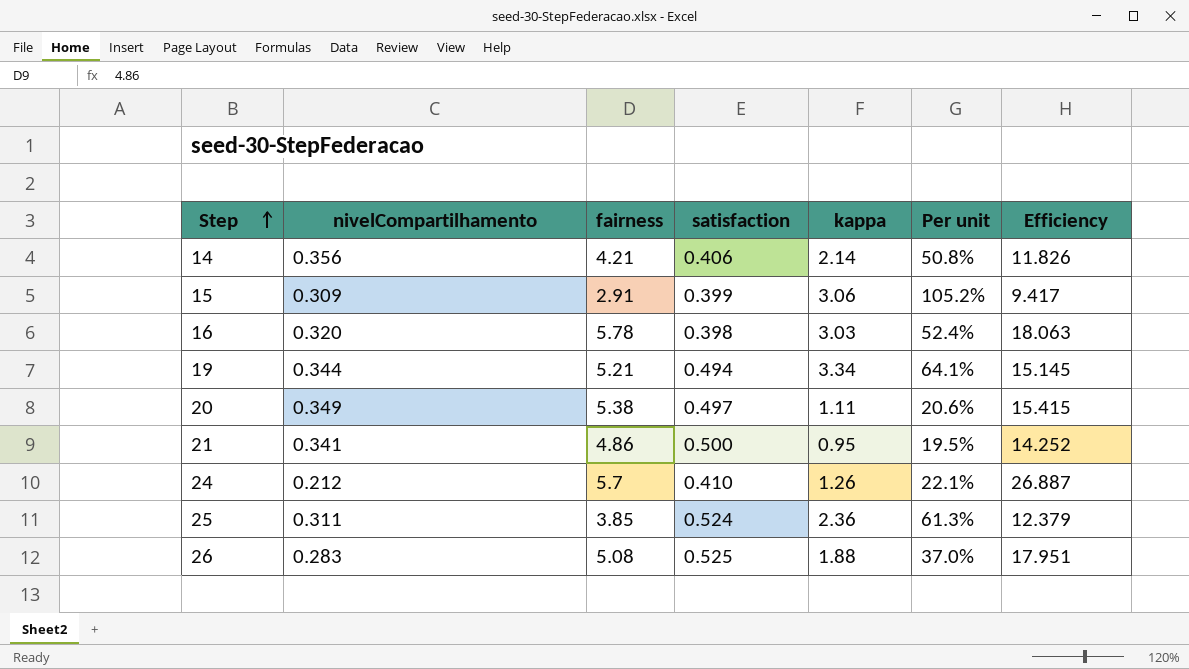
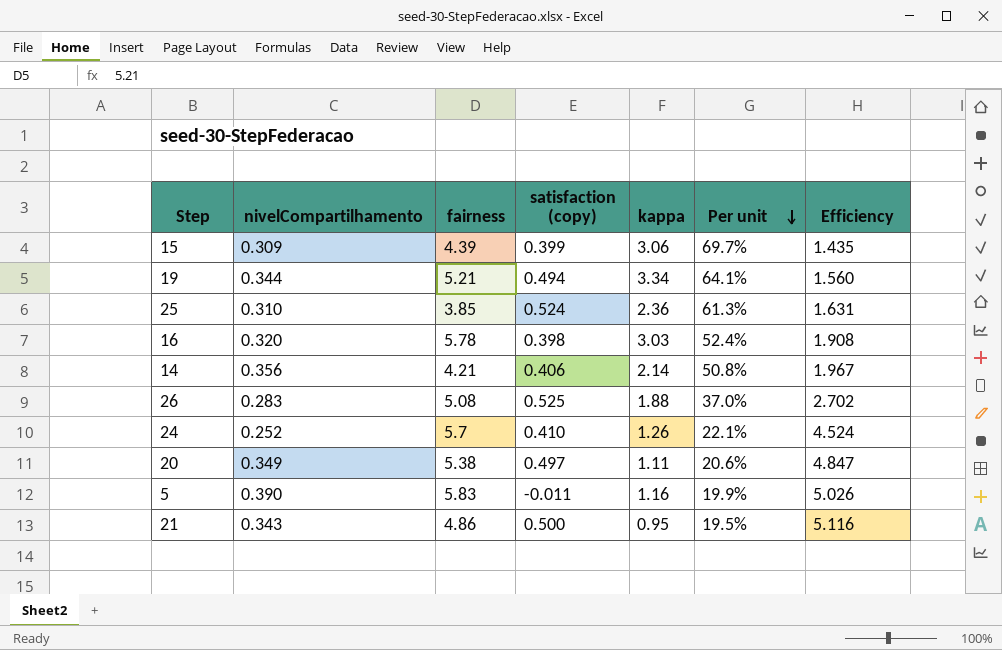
row order: Step ascending -> Per unit descending
column name: satisfaction -> satisfaction (copy)
column Efficiency | formula: [fairness] / [nivelCompartilhamento] -> [fairness] / [kappa]
15 | fairness: 2.91 -> 4.39
15 | Per unit: 105.2% -> 69.7%
25 | nivelCompartilhamento: 0.311 -> 0.310
24 | nivelCompartilhamento: 0.212 -> 0.252
row 5: none -> 0.390 | 5.83 | -0.011 | 1.16 | 19.9% | 5.026
21 | nivelCompartilhamento: 0.341 -> 0.343

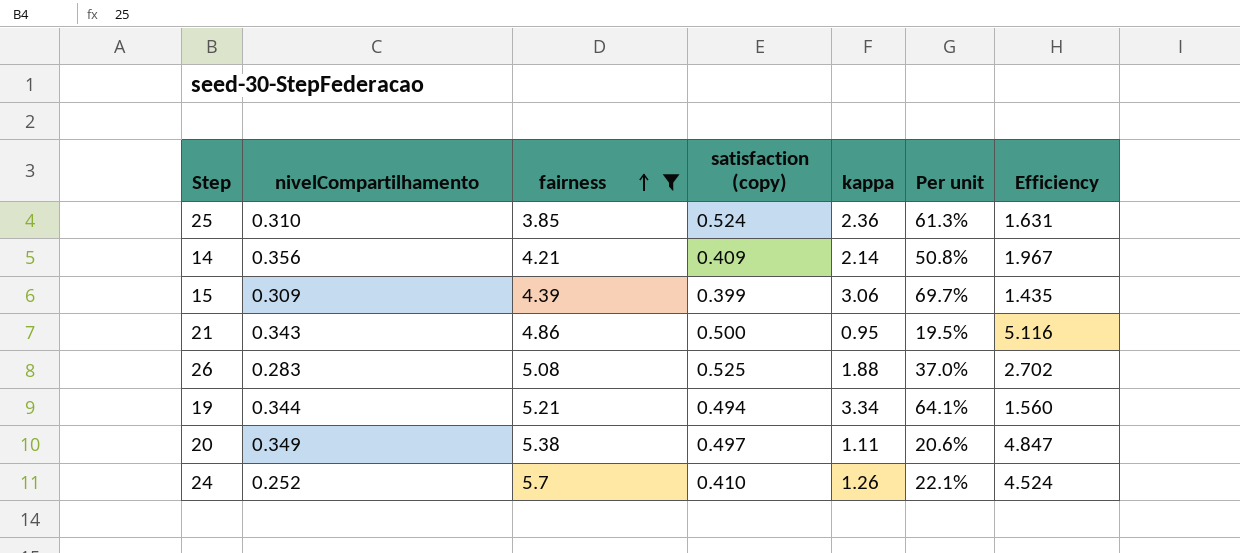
filter: none -> fairness <= 5.7
row order: Per unit descending -> fairness ascending
14 | satisfaction (copy): 0.406 -> 0.409

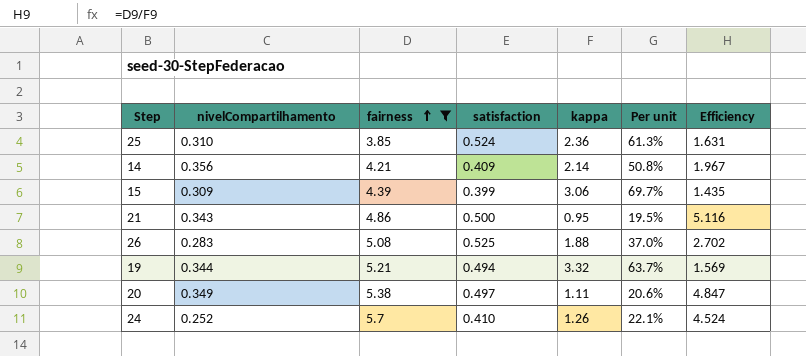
column name: satisfaction (copy) -> satisfaction
19 | kappa: 3.34 -> 3.32
19 | Per unit: 64.1% -> 63.7%
19 | Efficiency: 1.560 -> 1.569

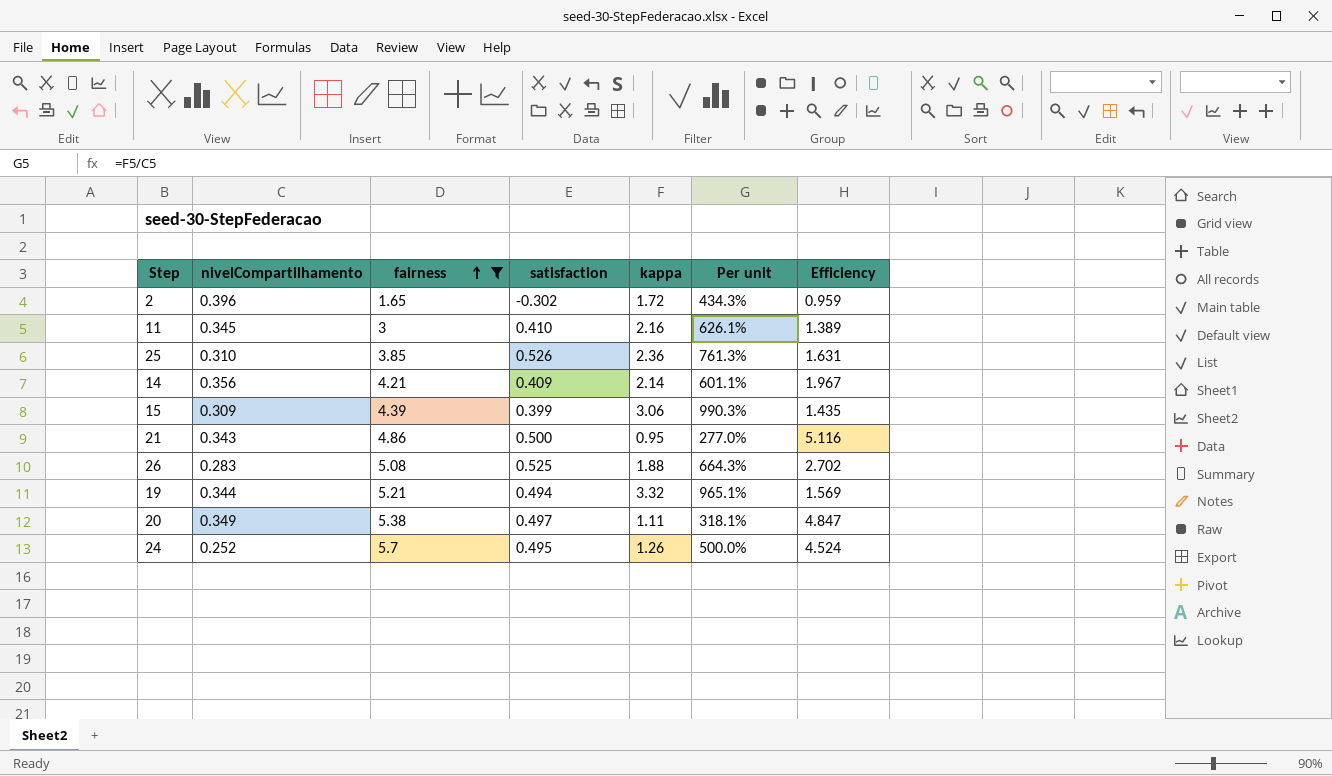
column Per unit | formula: [kappa] / [fairness] -> [kappa] / [nivelCompartilhamento]
row 2: none -> 0.396 | 1.65 | -0.302 | 1.72 | 434.3% | 0.959
row 11: none -> 0.345 | 3 | 0.410 | 2.16 | 626.1% | 1.389
25 | satisfaction: 0.524 -> 0.526
24 | satisfaction: 0.410 -> 0.495

